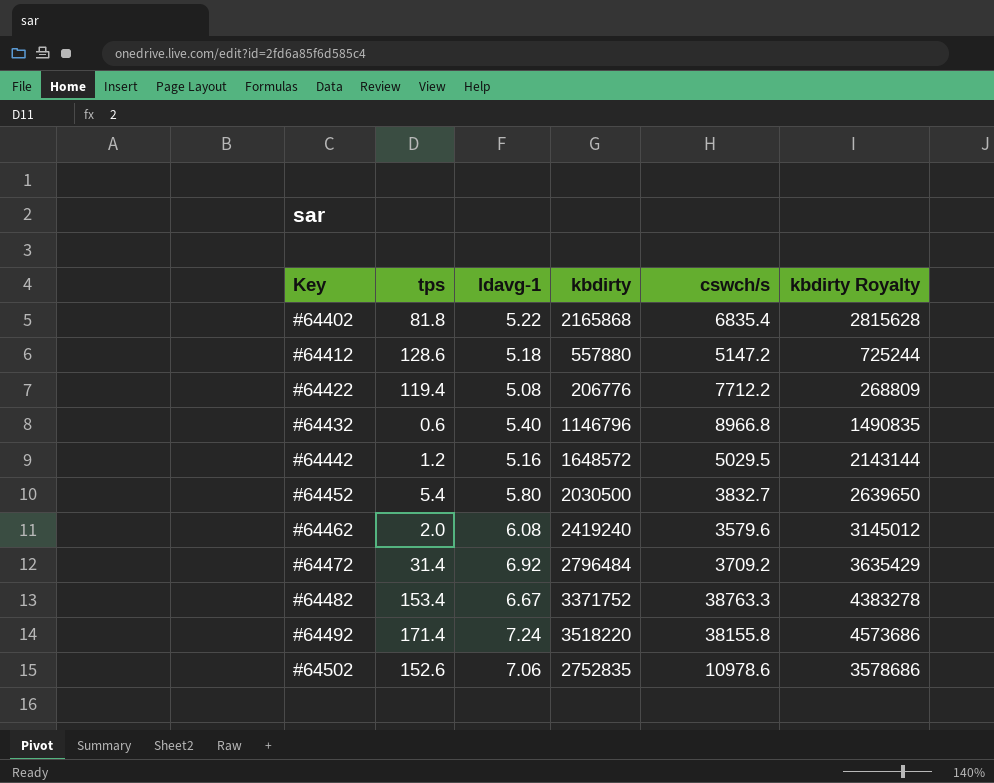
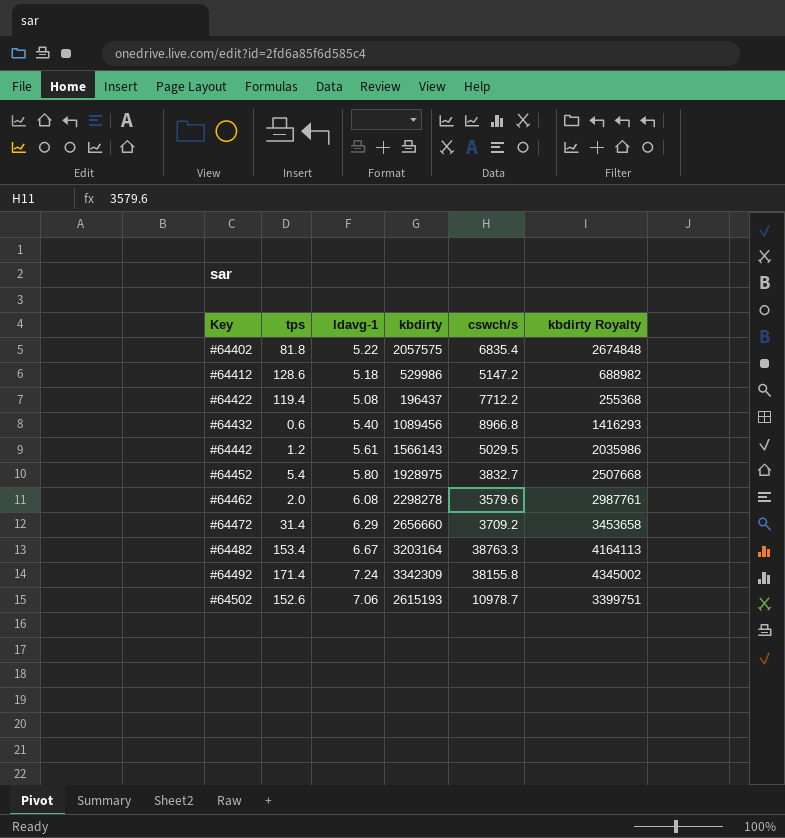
#64402 | kbdirty: 2165868 -> 2057575
#64402 | kbdirty Royalty: 2815628 -> 2674848
#64412 | kbdirty: 557880 -> 529986
#64412 | kbdirty Royalty: 725244 -> 688982
#64422 | kbdirty: 206776 -> 196437
#64422 | kbdirty Royalty: 268809 -> 255368
#64432 | kbdirty: 1146796 -> 1089456
#64432 | kbdirty Royalty: 1490835 -> 1416293
#64442 | ldavg-1: 5.16 -> 5.61
#64442 | kbdirty: 1648572 -> 1566143
#64442 | kbdirty Royalty: 2143144 -> 2035986
#64452 | kbdirty: 2030500 -> 1928975
#64452 | kbdirty Royalty: 2639650 -> 2507668
#64462 | kbdirty: 2419240 -> 2298278
#64462 | kbdirty Royalty: 3145012 -> 2987761
#64472 | ldavg-1: 6.92 -> 6.29
#64472 | kbdirty: 2796484 -> 2656660
#64472 | kbdirty Royalty: 3635429 -> 3453658
#64482 | kbdirty: 3371752 -> 3203164
#64482 | kbdirty Royalty: 4383278 -> 4164113
#64492 | kbdirty: 3518220 -> 3342309
#64492 | kbdirty Royalty: 4573686 -> 4345002
#64502 | kbdirty: 2752835 -> 2615193
#64502 | cswch/s: 10978.6 -> 10978.7
#64502 | kbdirty Royalty: 3578686 -> 3399751

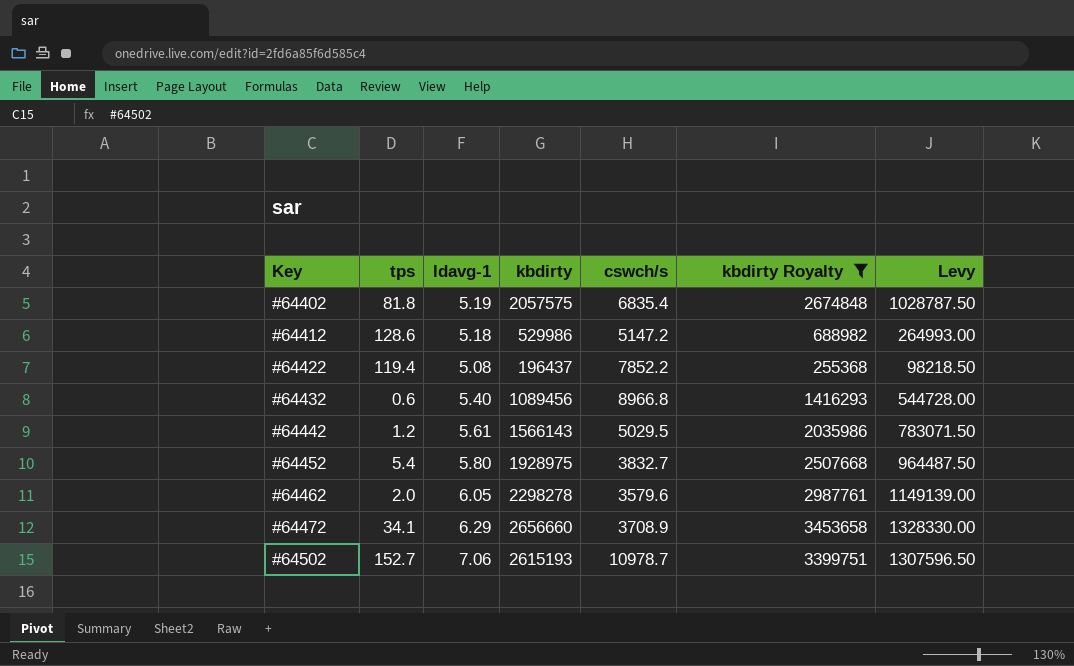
filter: none -> kbdirty Royalty <= 3453658
column Levy | formula: none -> [kbdirty] * 0.5
#64402 | ldavg-1: 5.22 -> 5.19
#64422 | cswch/s: 7712.2 -> 7852.2
#64462 | ldavg-1: 6.08 -> 6.05
#64472 | tps: 31.4 -> 34.1
#64472 | cswch/s: 3709.2 -> 3708.9
#64502 | tps: 152.6 -> 152.7

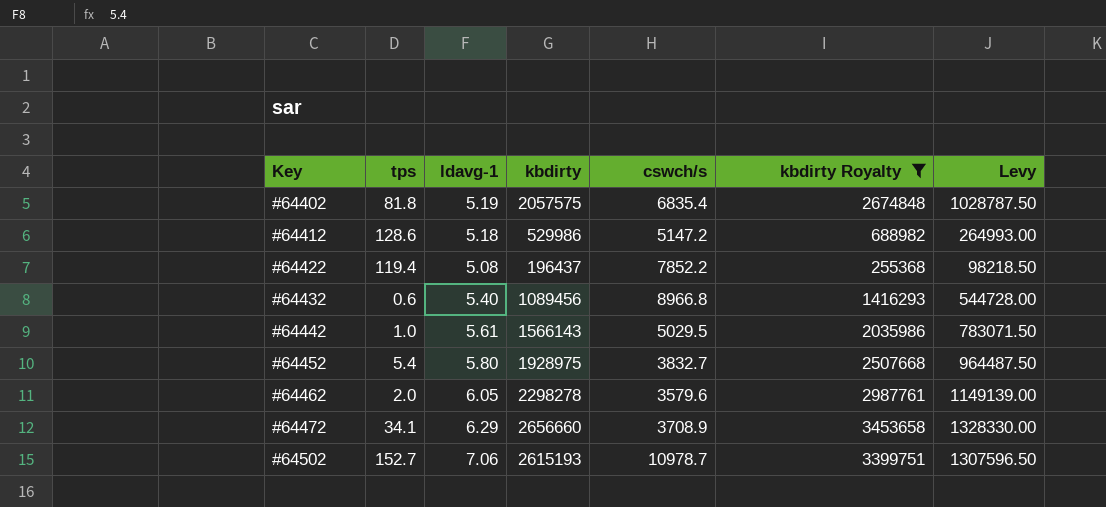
#64442 | tps: 1.2 -> 1.0

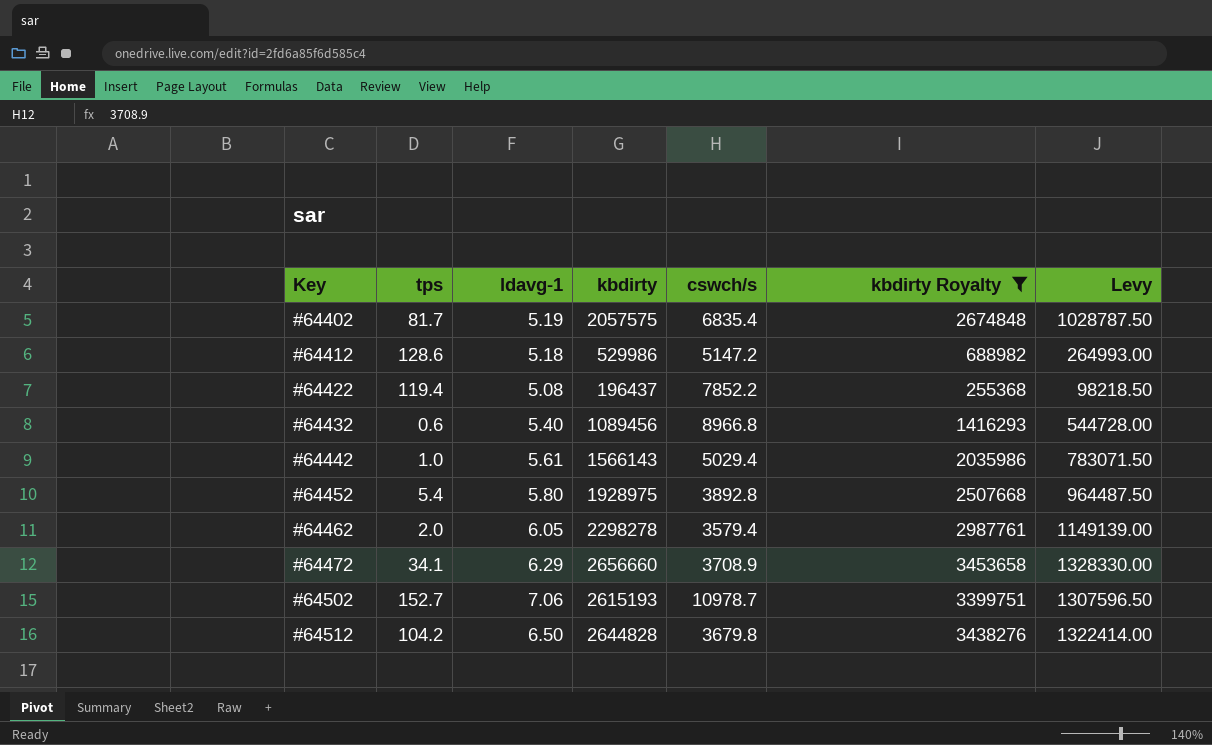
#64402 | tps: 81.8 -> 81.7
#64442 | cswch/s: 5029.5 -> 5029.4
#64452 | cswch/s: 3832.7 -> 3892.8
#64462 | cswch/s: 3579.6 -> 3579.4
row #64512: none -> 104.2 | 6.50 | 2644828 | 3679.8 | 3438276 | 1322414.00

